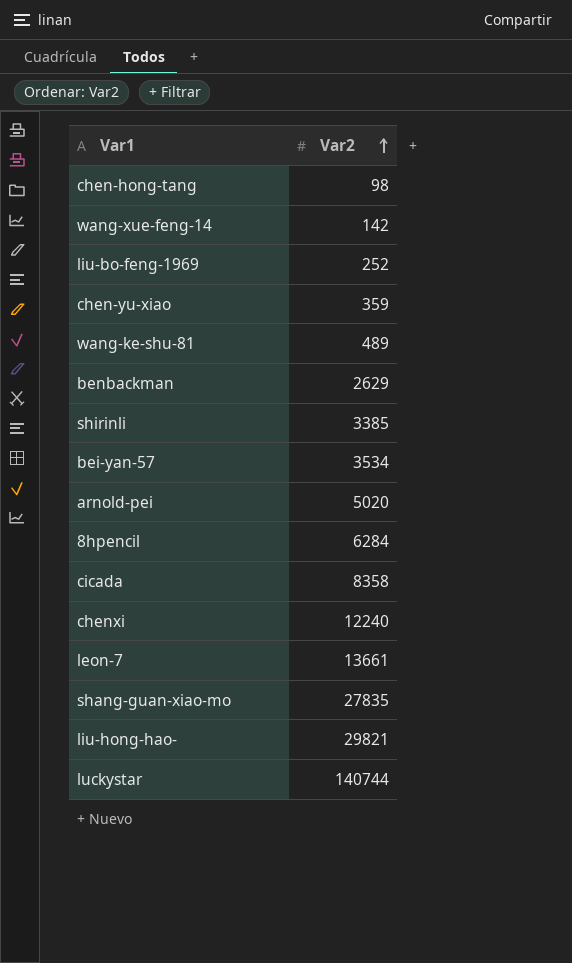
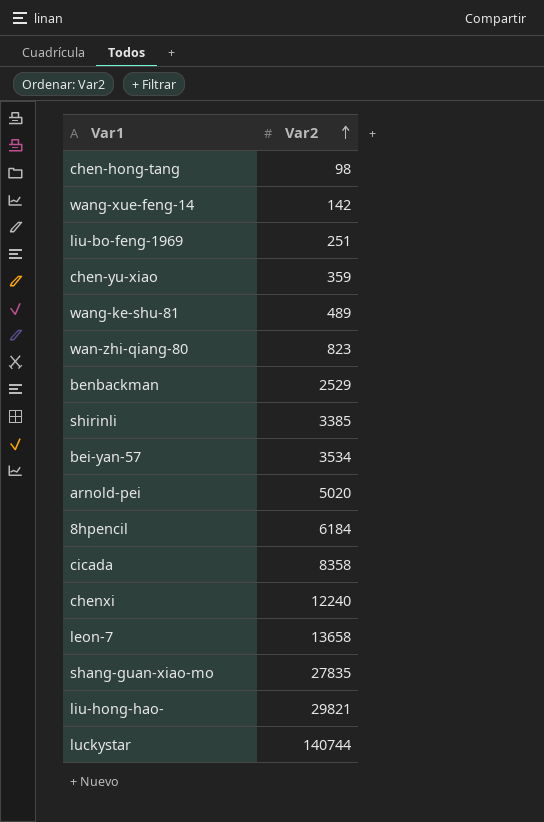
liu-bo-feng-1969 | Var2: 252 -> 251
row wan-zhi-qiang-80: none -> 823
benbackman | Var2: 2629 -> 2529
8hpencil | Var2: 6284 -> 6184
leon-7 | Var2: 13661 -> 13658

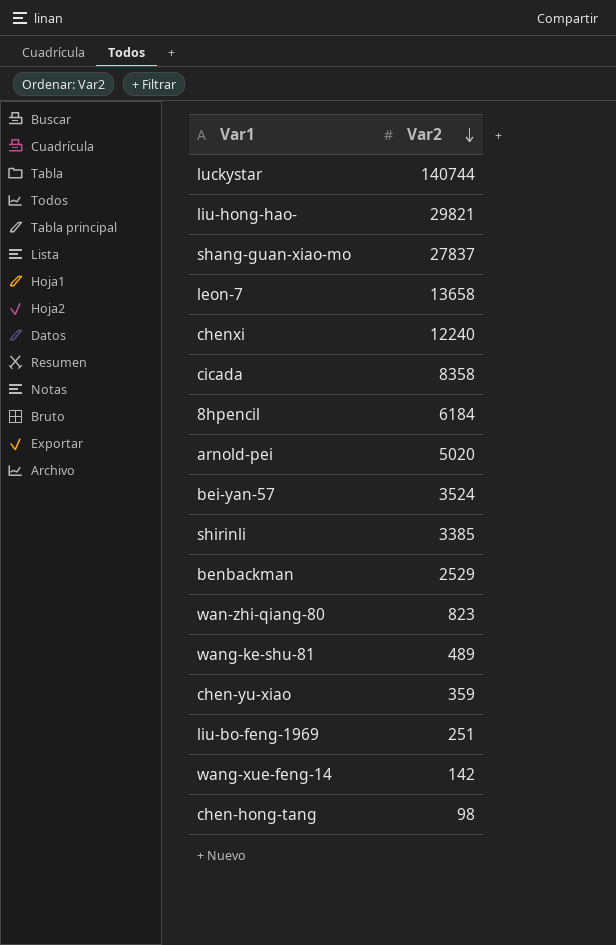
row order: Var2 ascending -> Var2 descending
shang-guan-xiao-mo | Var2: 27835 -> 27837
bei-yan-57 | Var2: 3534 -> 3524

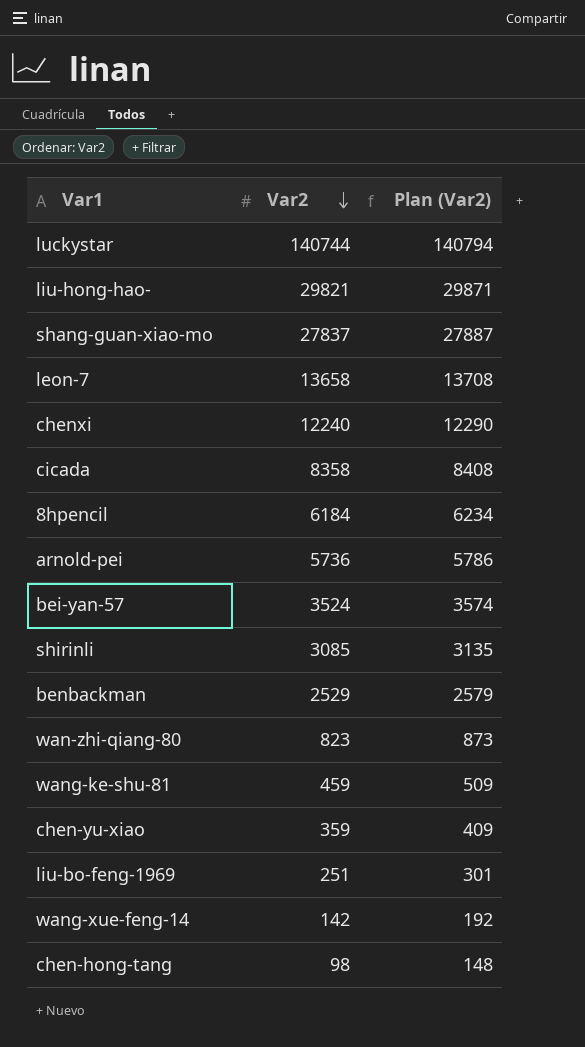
column Plan (Var2) | formula: none -> [Var2] + 50
arnold-pei | Var2: 5020 -> 5736
shirinli | Var2: 3385 -> 3085
wang-ke-shu-81 | Var2: 489 -> 459

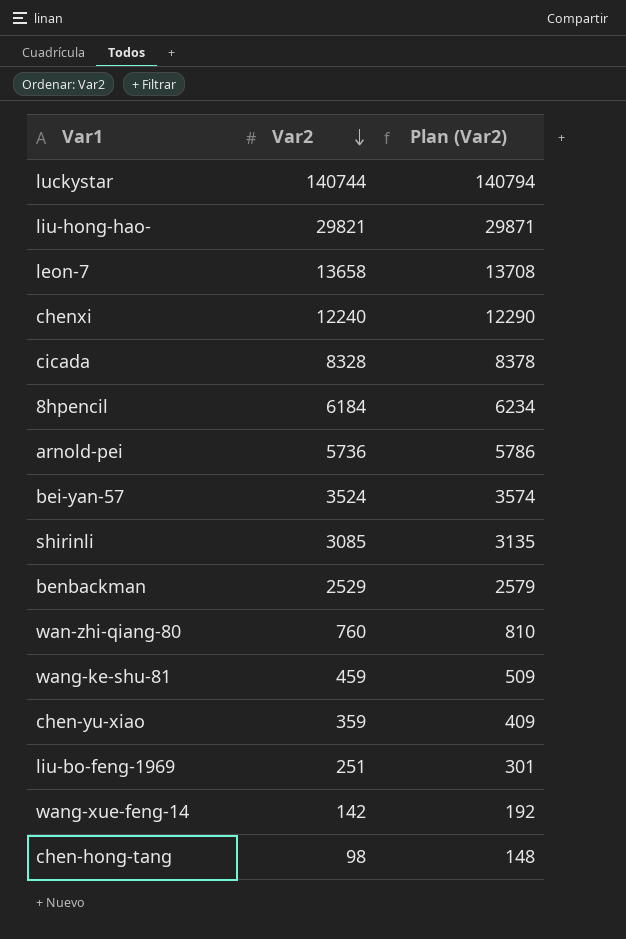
row shang-guan-xiao-mo: 27837 | 27887 -> none
cicada | Var2: 8358 -> 8328
cicada | Plan (Var2): 8408 -> 8378
wan-zhi-qiang-80 | Var2: 823 -> 760
wan-zhi-qiang-80 | Plan (Var2): 873 -> 810

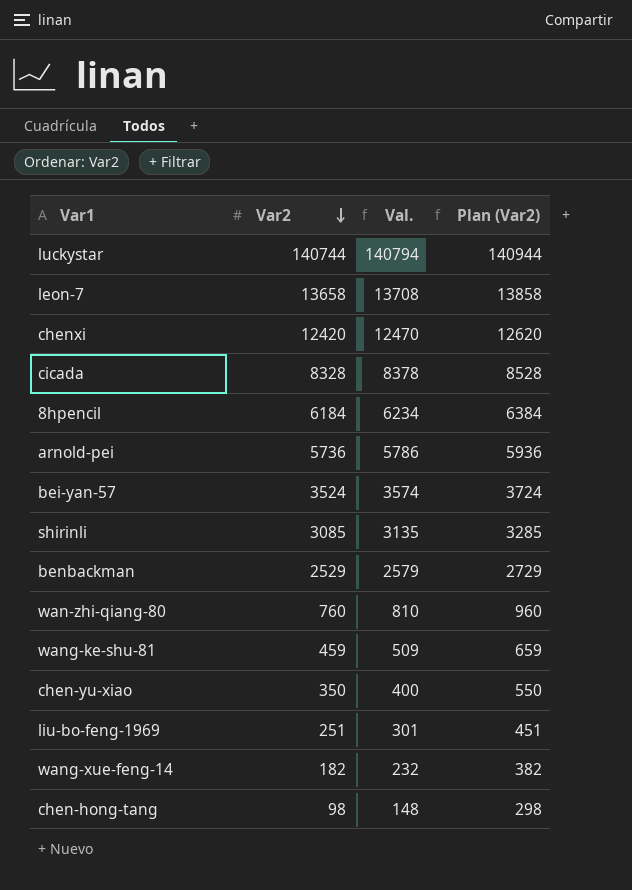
column Val. | formula: none -> [Var2] + 50
column Plan (Var2) | formula: [Var2] + 50 -> [Var2] + 200
row liu-hong-hao-: 29821 | 29871 -> none
chenxi | Var2: 12240 -> 12420
chen-yu-xiao | Var2: 359 -> 350
wang-xue-feng-14 | Var2: 142 -> 182

